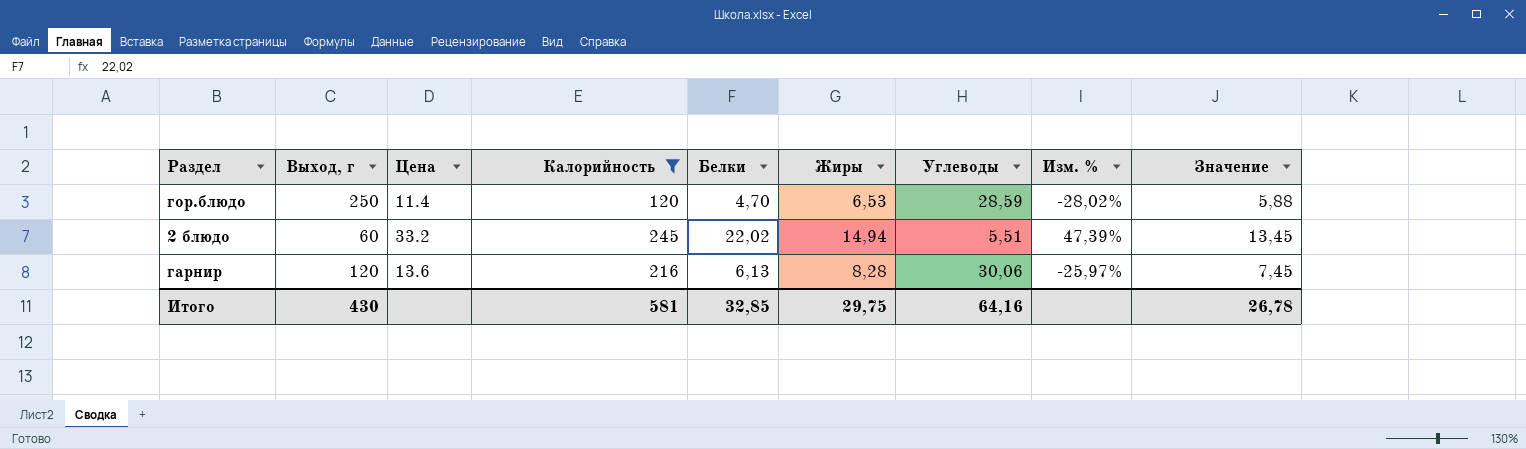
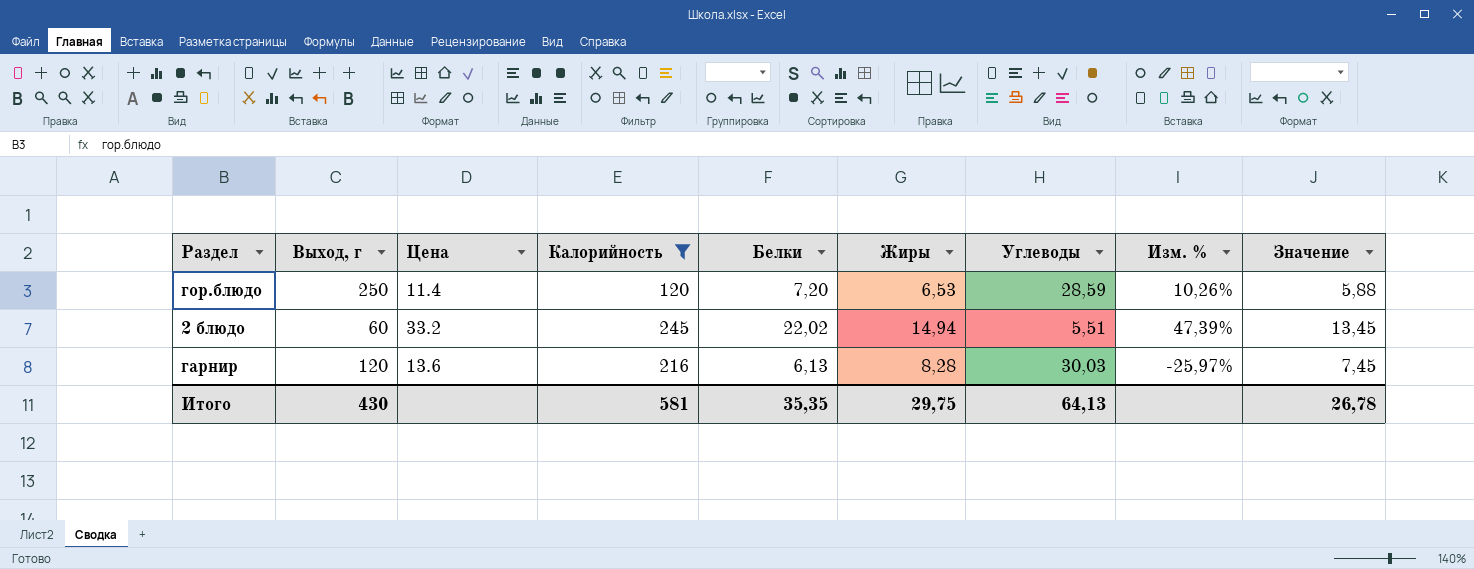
гор.блюдо | Белки: 4,70 -> 7,20
гор.блюдо | Изм. %: -28,02% -> 10,26%
гарнир | Углеводы: 30,06 -> 30,03
Итого | Белки: 32,85 -> 35,35
Итого | Углеводы: 64,16 -> 64,13

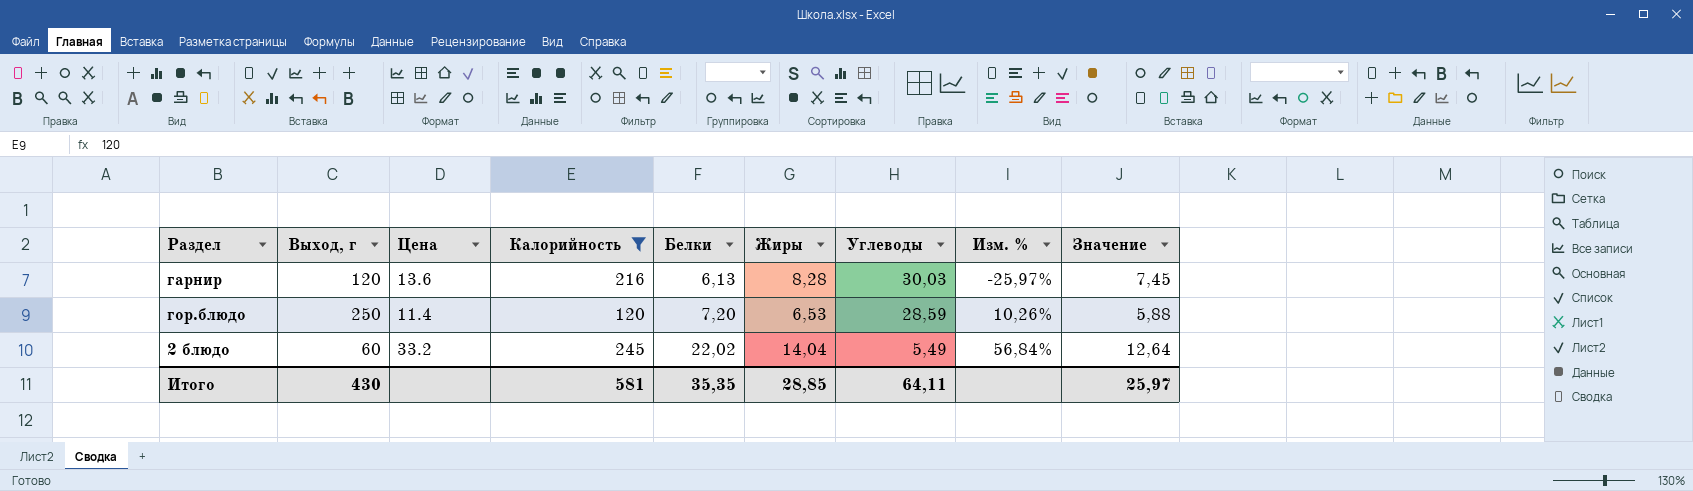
row order: none -> Белки ascending
2 блюдо | Жиры: 14,94 -> 14,04
2 блюдо | Углеводы: 5,51 -> 5,49
2 блюдо | Изм. %: 47,39% -> 56,84%
2 блюдо | Значение: 13,45 -> 12,64
Итого | Жиры: 29,75 -> 28,85
Итого | Углеводы: 64,13 -> 64,11
Итого | Значение: 26,78 -> 25,97

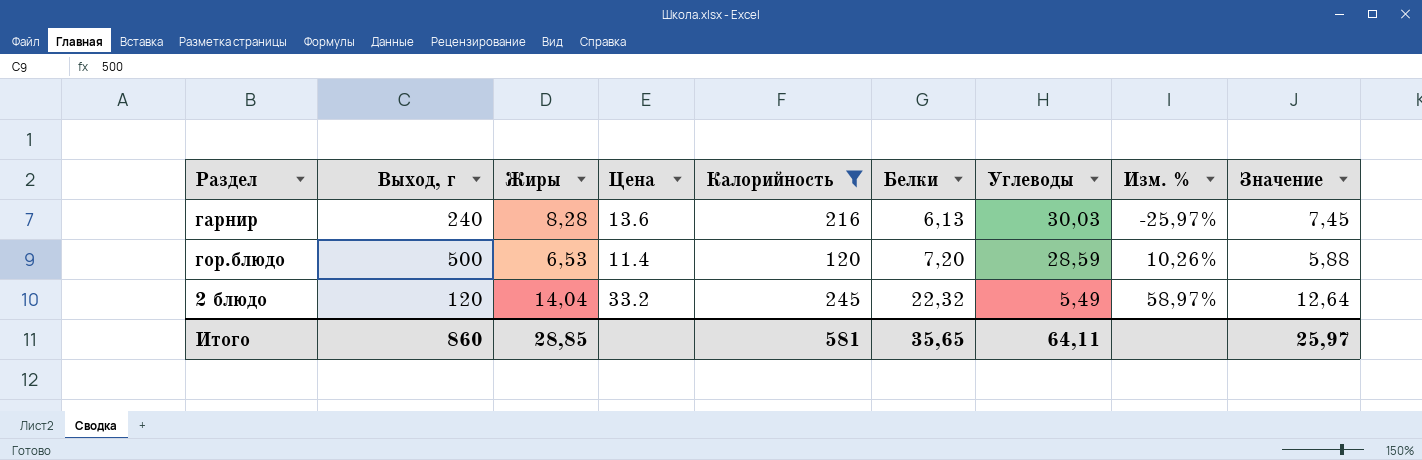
column Жиры | position: 6 -> 3
гарнир | Выход, г: 120 -> 240
гор.блюдо | Выход, г: 250 -> 500
2 блюдо | Выход, г: 60 -> 120
2 блюдо | Белки: 22,02 -> 22,32
2 блюдо | Изм. %: 56,84% -> 58,97%
Итого | Выход, г: 430 -> 860
Итого | Белки: 35,35 -> 35,65

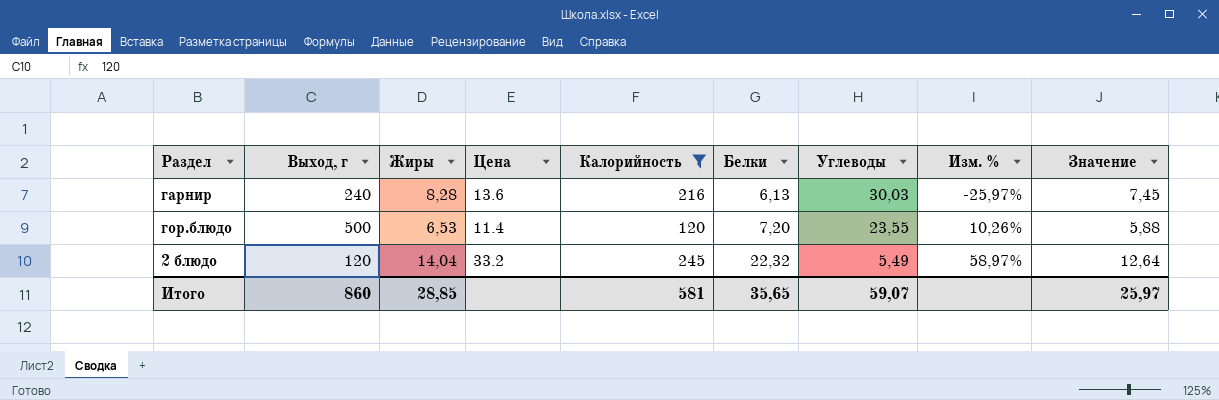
гор.блюдо | Углеводы: 28,59 -> 23,55
Итого | Углеводы: 64,11 -> 59,07

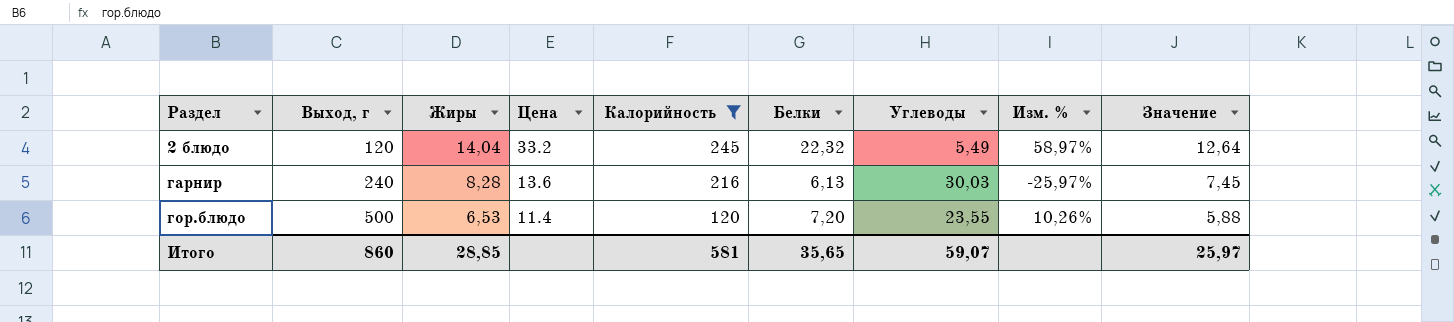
row order: Белки ascending -> Раздел ascending

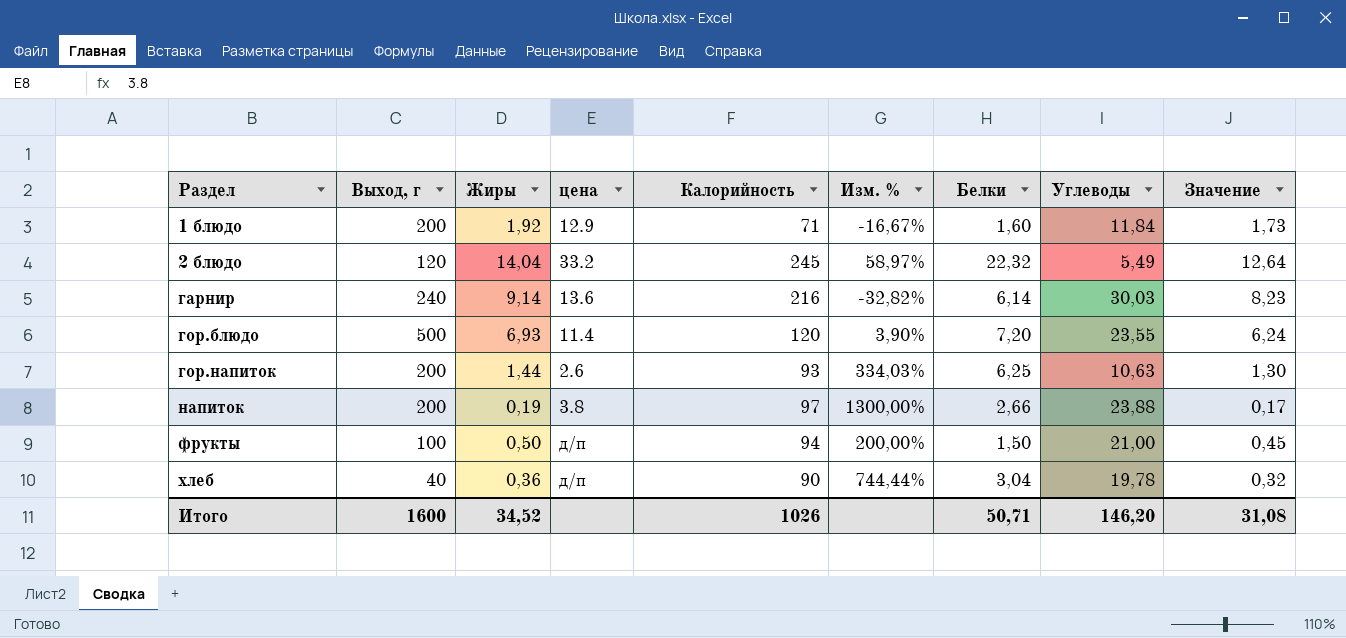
filter: Калорийность >= 120 -> none
column name: Цена -> цена
column Изм. % | position: 8 -> 6
гарнир | Жиры: 8,28 -> 9,14
гарнир | Изм. %: -25,97% -> -32,82%
гарнир | Белки: 6,13 -> 6,14
гарнир | Значение: 7,45 -> 8,23
гор.блюдо | Жиры: 6,53 -> 6,93
гор.блюдо | Изм. %: 10,26% -> 3,90%
гор.блюдо | Значение: 5,88 -> 6,24
Итого | Выход, г: 860 -> 1600
Итого | Жиры: 28,85 -> 34,52
Итого | Калорийность: 581 -> 1026
Итого | Белки: 35,65 -> 50,71
Итого | Углеводы: 59,07 -> 146,20
Итого | Значение: 25,97 -> 31,08

